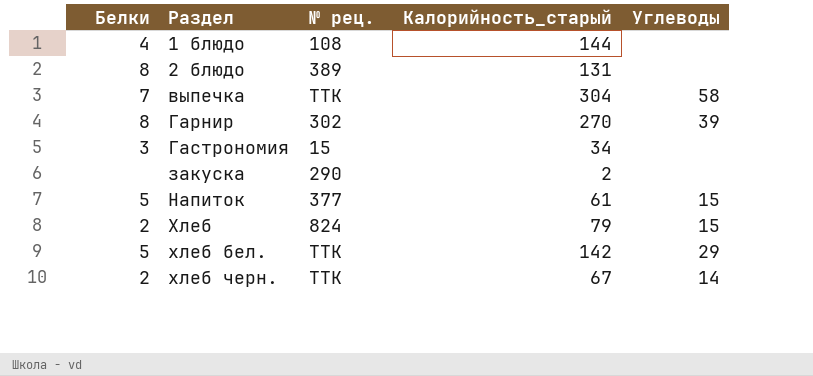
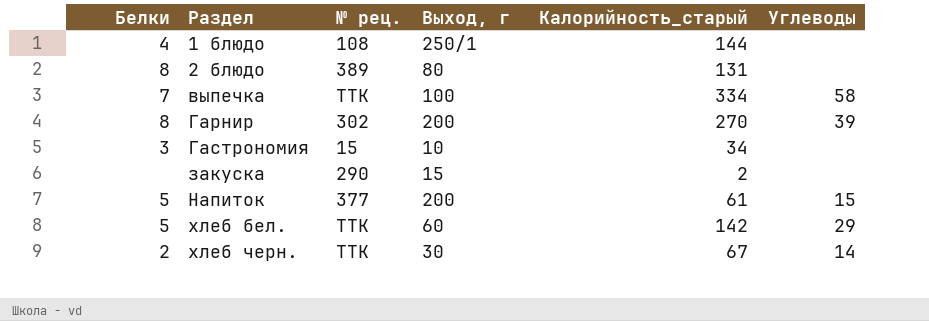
column Выход, г | position: none -> 4
row Хлеб: 2 | 824 | 79 | 15 -> none
выпечка | Калорийность_старый: 304 -> 334

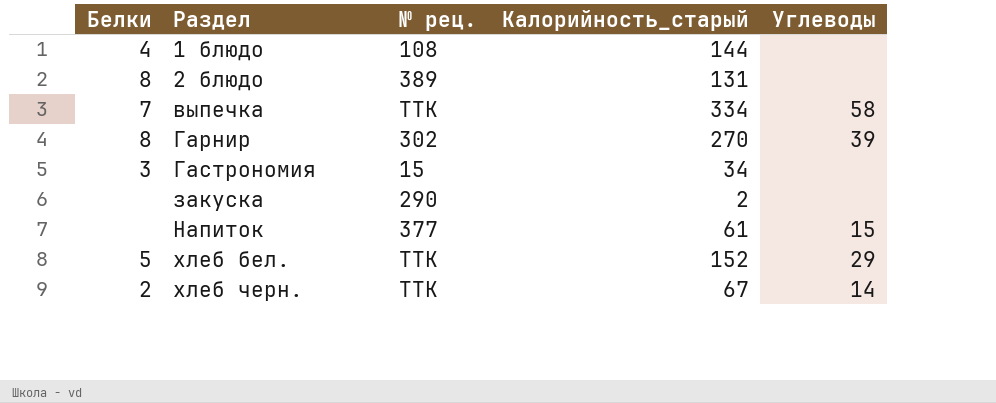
column Выход, г | position: 4 -> none
Напиток | Белки: 5 -> none
хлеб бел. | Калорийность_старый: 142 -> 152

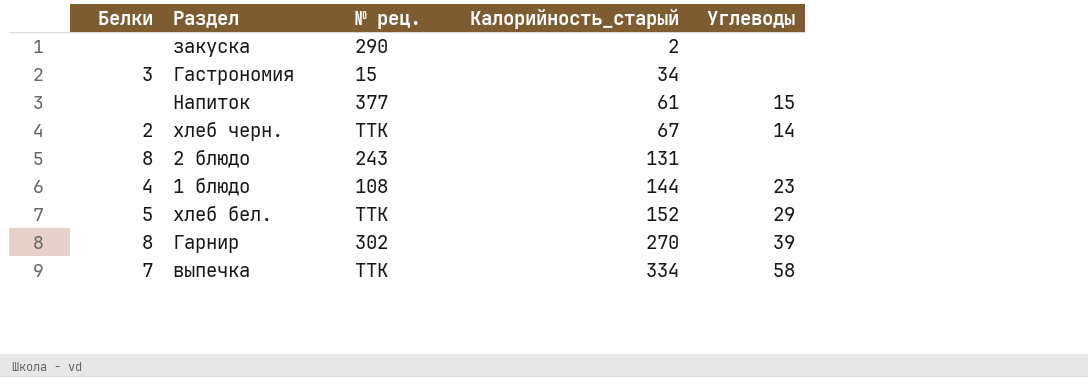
row order: Раздел ascending -> Калорийность_старый ascending
2 блюдо | № рец.: 389 -> 243
1 блюдо | Углеводы: none -> 23

